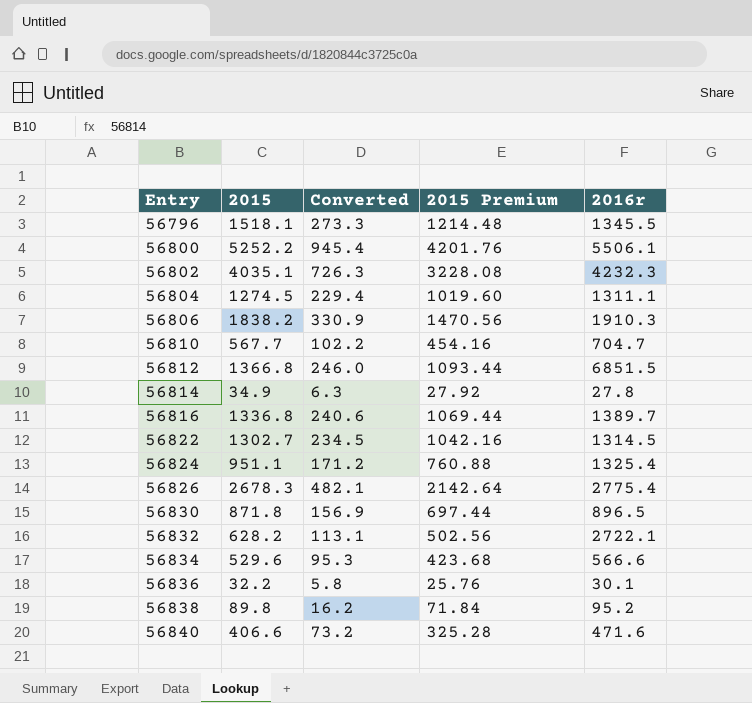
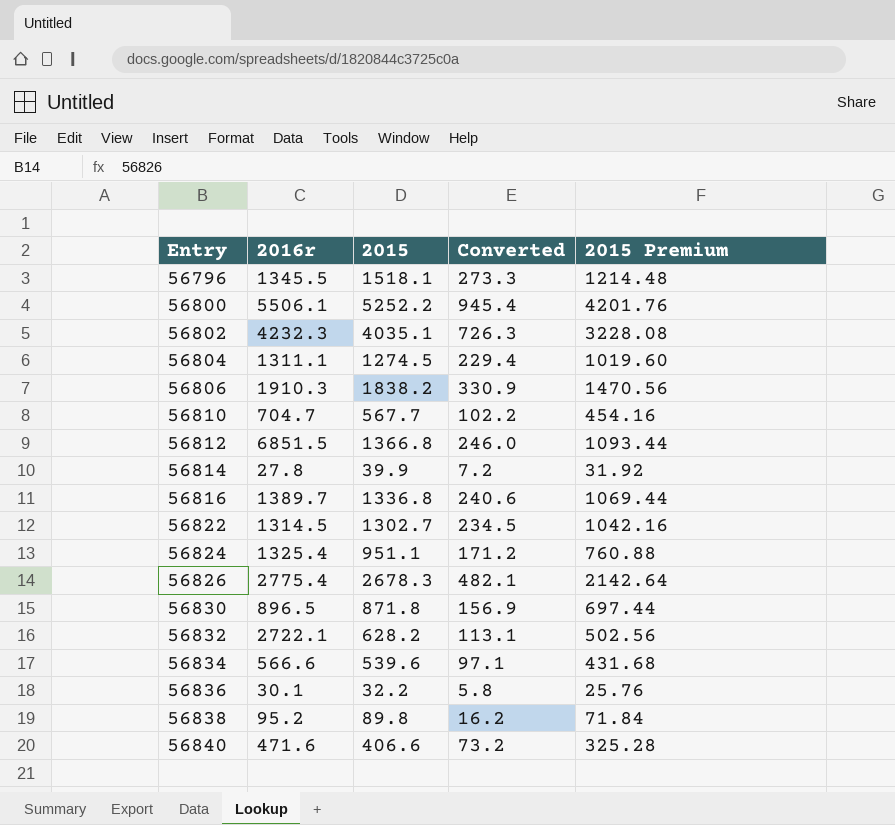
column 2016r | position: 5 -> 2
56814 | 2015: 34.9 -> 39.9
56814 | Converted: 6.3 -> 7.2
56814 | 2015 Premium: 27.92 -> 31.92
56834 | 2015: 529.6 -> 539.6
56834 | Converted: 95.3 -> 97.1
56834 | 2015 Premium: 423.68 -> 431.68

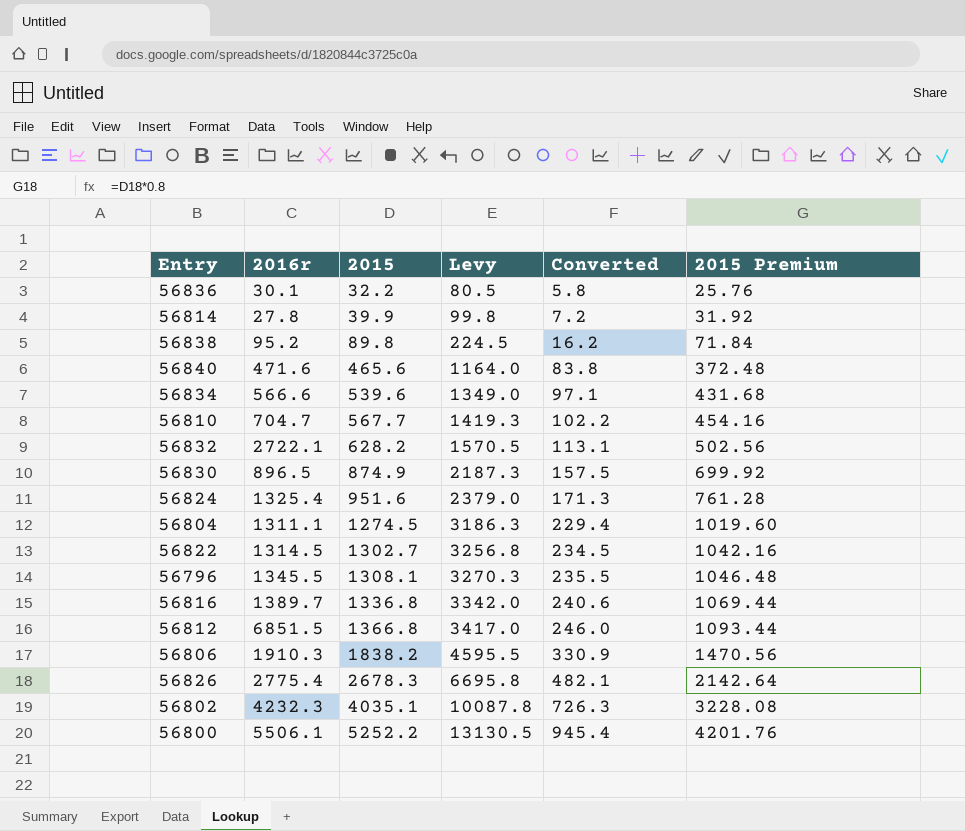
row order: Entry ascending -> 2015 ascending
column Levy | formula: none -> [2015] * 2.5
56840 | 2015: 406.6 -> 465.6
56840 | Converted: 73.2 -> 83.8
56840 | 2015 Premium: 325.28 -> 372.48
56830 | 2015: 871.8 -> 874.9
56830 | Converted: 156.9 -> 157.5
56830 | 2015 Premium: 697.44 -> 699.92
56824 | 2015: 951.1 -> 951.6
56824 | Converted: 171.2 -> 171.3
56824 | 2015 Premium: 760.88 -> 761.28
56796 | 2015: 1518.1 -> 1308.1
56796 | Converted: 273.3 -> 235.5
56796 | 2015 Premium: 1214.48 -> 1046.48

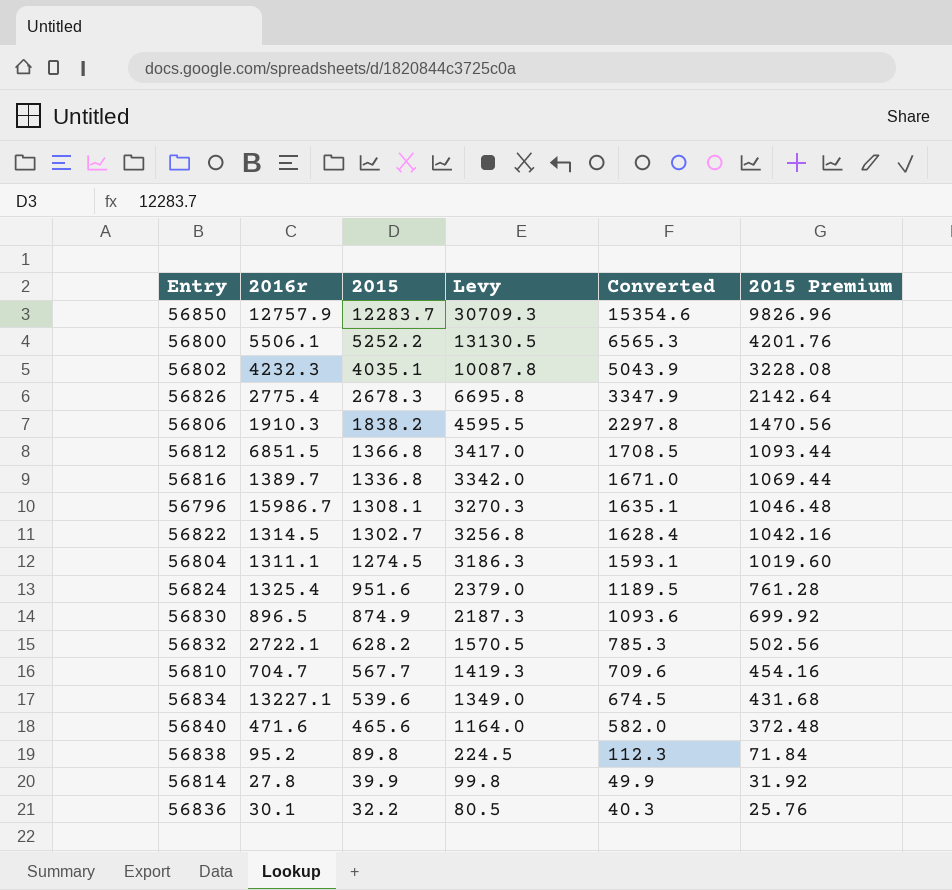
row order: 2015 ascending -> 2015 descending
column Converted | formula: [2015] * 0.18 -> [2015] * 1.25
row 56850: none -> 12757.9 | 12283.7 | 30709.3 | 15354.6 | 9826.96
56796 | 2016r: 1345.5 -> 15986.7
56834 | 2016r: 566.6 -> 13227.1

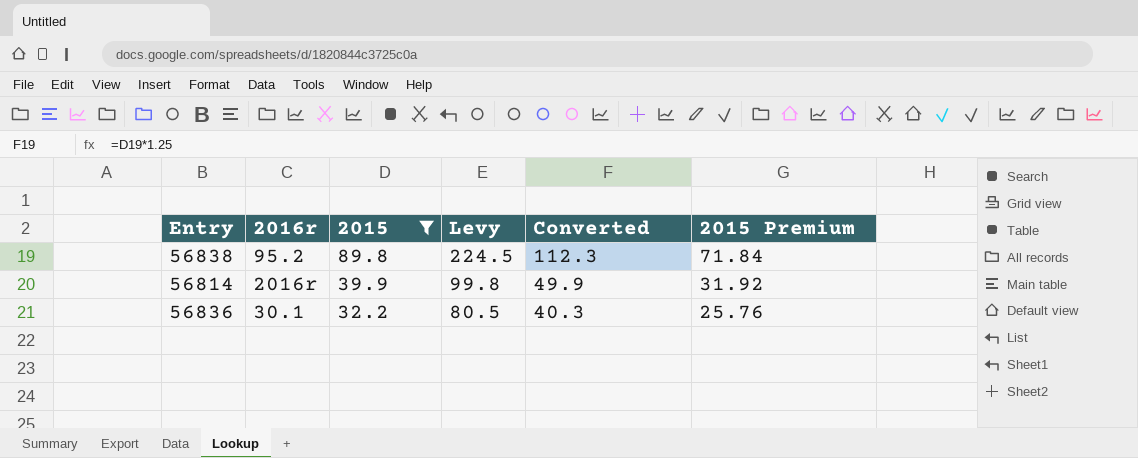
filter: none -> 2015 <= 89.8
56814 | 2016r: 27.8 -> 2016r

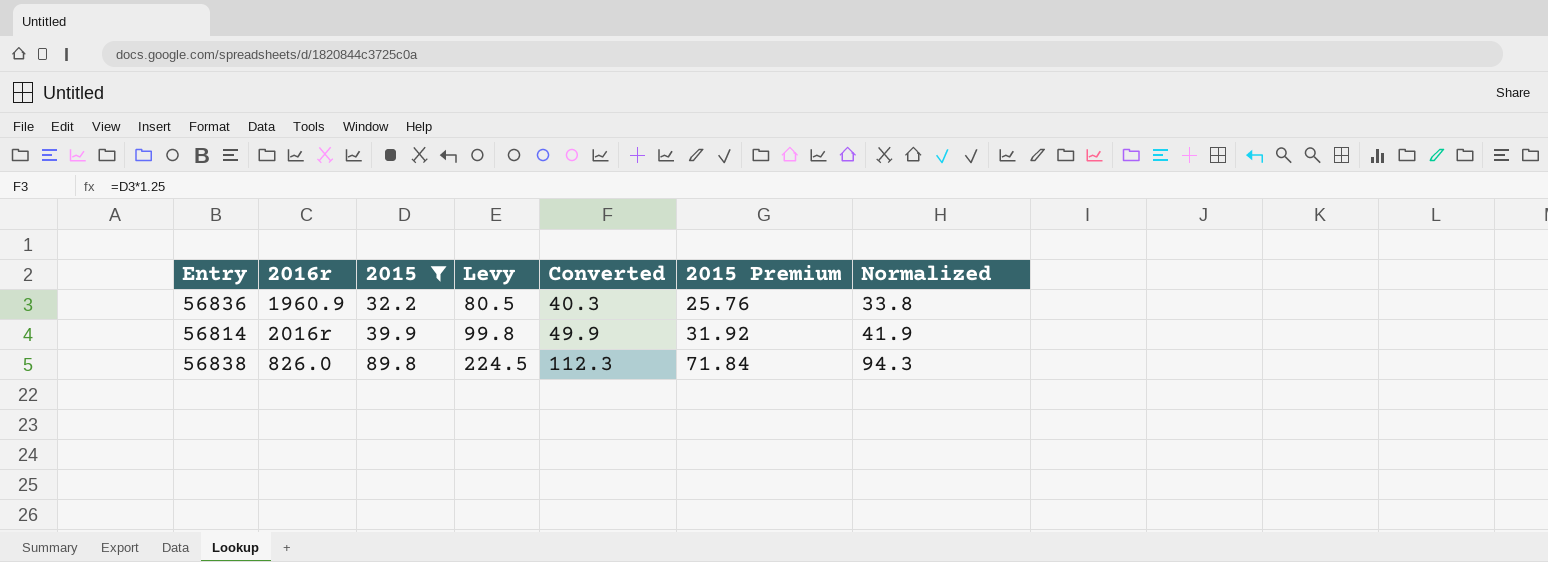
row order: 2015 descending -> 2015 ascending
column Normalized | formula: none -> [2015] * 1.05
56836 | 2016r: 30.1 -> 1960.9
56838 | 2016r: 95.2 -> 826.0

